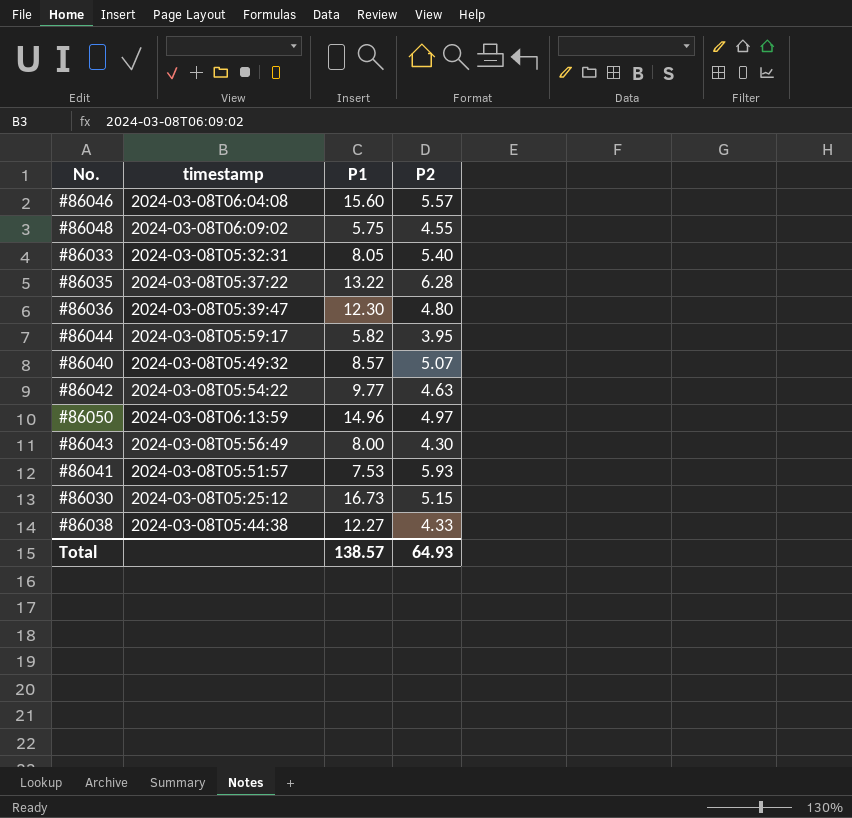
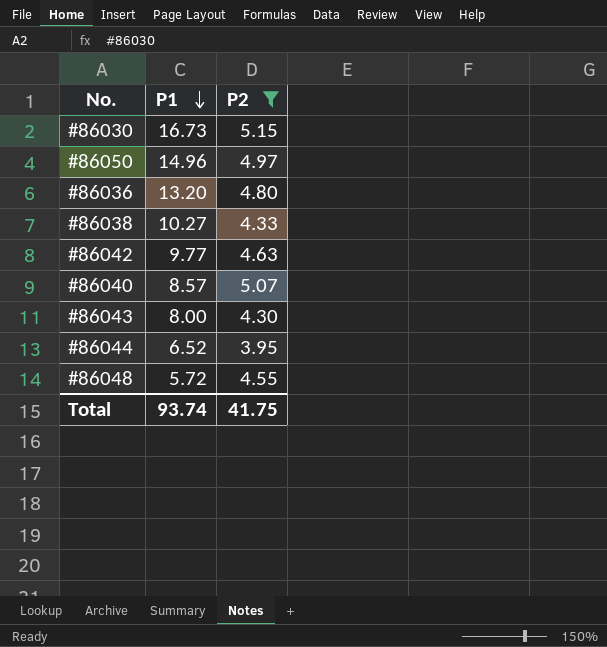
filter: none -> P2 <= 5.15
row order: none -> P1 descending
column timestamp | position: 2 -> none
#86036 | P1: 12.30 -> 13.20
#86038 | P1: 12.27 -> 10.27
#86044 | P1: 5.82 -> 6.52
#86048 | P1: 5.75 -> 5.72
Total | P1: 138.57 -> 93.74
Total | P2: 64.93 -> 41.75

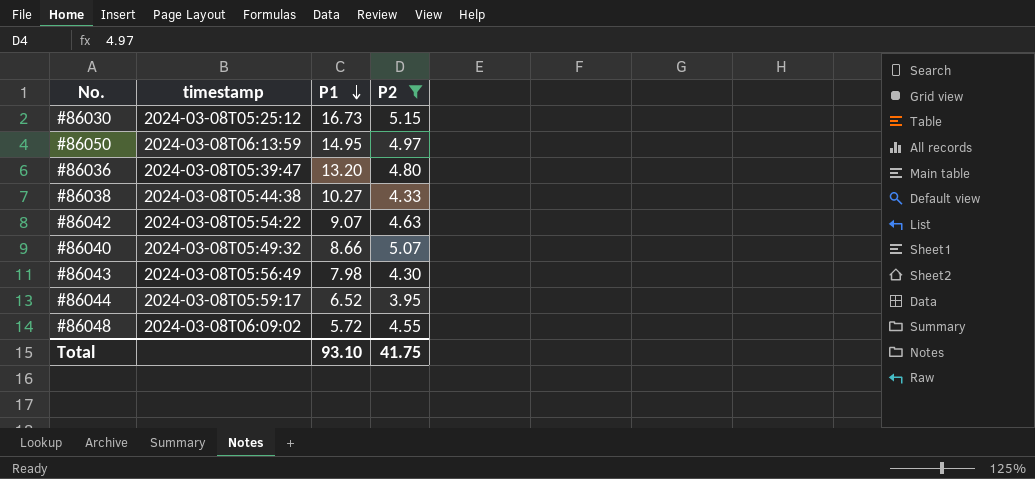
column timestamp | position: none -> 2
#86050 | P1: 14.96 -> 14.95
#86042 | P1: 9.77 -> 9.07
#86040 | P1: 8.57 -> 8.66
#86043 | P1: 8.00 -> 7.98
Total | P1: 93.74 -> 93.10

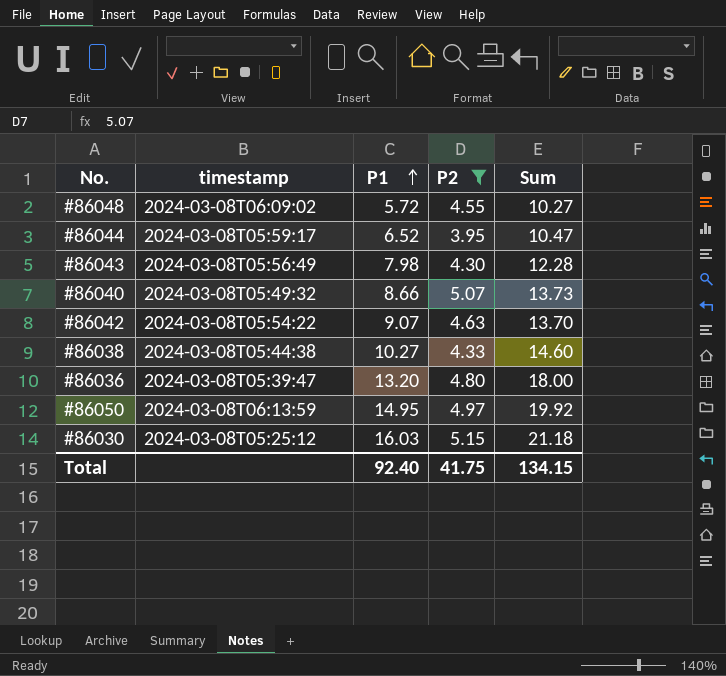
row order: P1 descending -> P1 ascending
column Sum | formula: none -> [P1] + [P2]
#86030 | P1: 16.73 -> 16.03
Total | P1: 93.10 -> 92.40

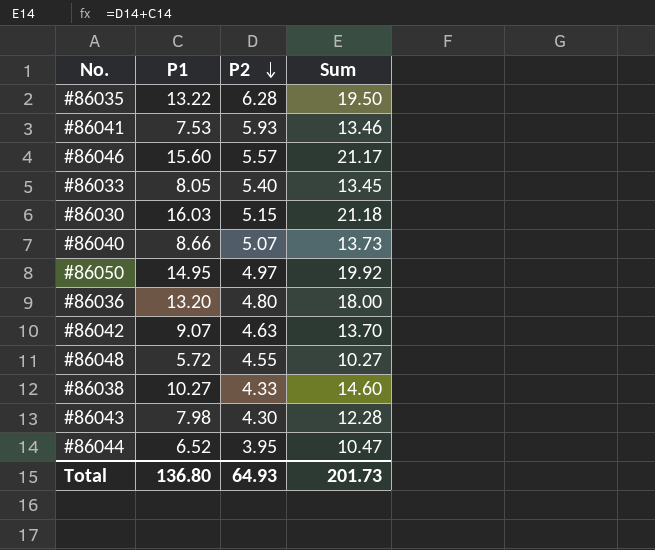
filter: P2 <= 5.15 -> none
row order: P1 ascending -> P2 descending
column timestamp | position: 2 -> none
Total | P1: 92.40 -> 136.80
Total | P2: 41.75 -> 64.93
Total | Sum: 134.15 -> 201.73

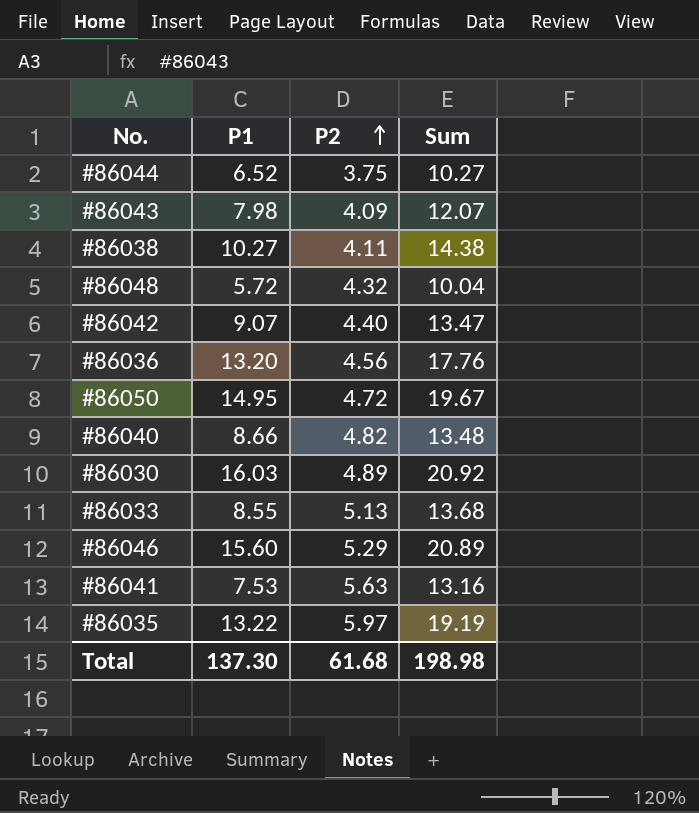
row order: P2 descending -> P2 ascending
#86044 | P2: 3.95 -> 3.75
#86044 | Sum: 10.47 -> 10.27
#86043 | P2: 4.30 -> 4.09
#86043 | Sum: 12.28 -> 12.07
#86038 | P2: 4.33 -> 4.11
#86038 | Sum: 14.60 -> 14.38
#86048 | P2: 4.55 -> 4.32
#86048 | Sum: 10.27 -> 10.04
#86042 | P2: 4.63 -> 4.40
#86042 | Sum: 13.70 -> 13.47
#86036 | P2: 4.80 -> 4.56
#86036 | Sum: 18.00 -> 17.76
#86050 | P2: 4.97 -> 4.72
#86050 | Sum: 19.92 -> 19.67
#86040 | P2: 5.07 -> 4.82
#86040 | Sum: 13.73 -> 13.48
#86030 | P2: 5.15 -> 4.89
#86030 | Sum: 21.18 -> 20.92
#86033 | P1: 8.05 -> 8.55
#86033 | P2: 5.40 -> 5.13
#86033 | Sum: 13.45 -> 13.68
#86046 | P2: 5.57 -> 5.29
#86046 | Sum: 21.17 -> 20.89
#86041 | P2: 5.93 -> 5.63
#86041 | Sum: 13.46 -> 13.16
#86035 | P2: 6.28 -> 5.97
#86035 | Sum: 19.50 -> 19.19
Total | P1: 136.80 -> 137.30
Total | P2: 64.93 -> 61.68
Total | Sum: 201.73 -> 198.98

